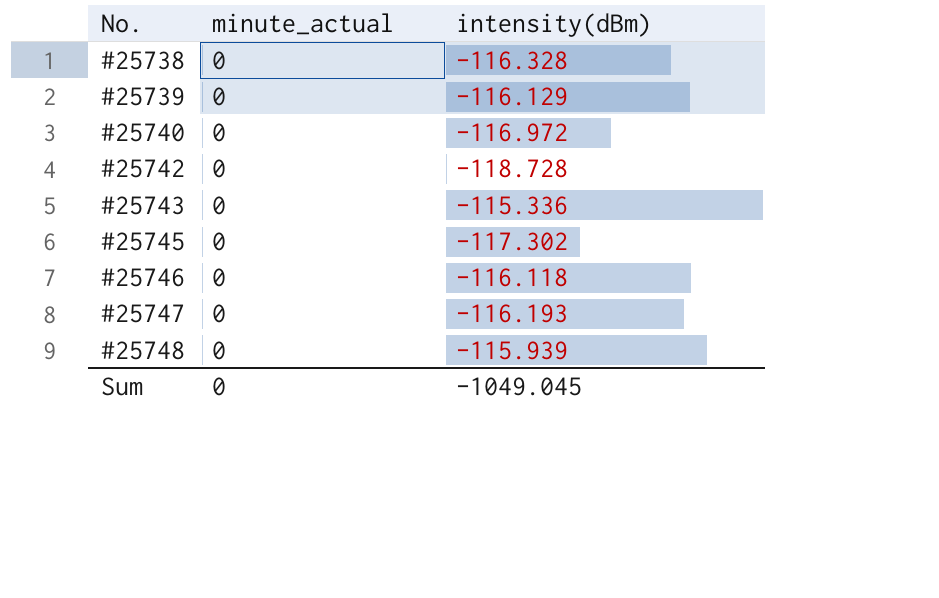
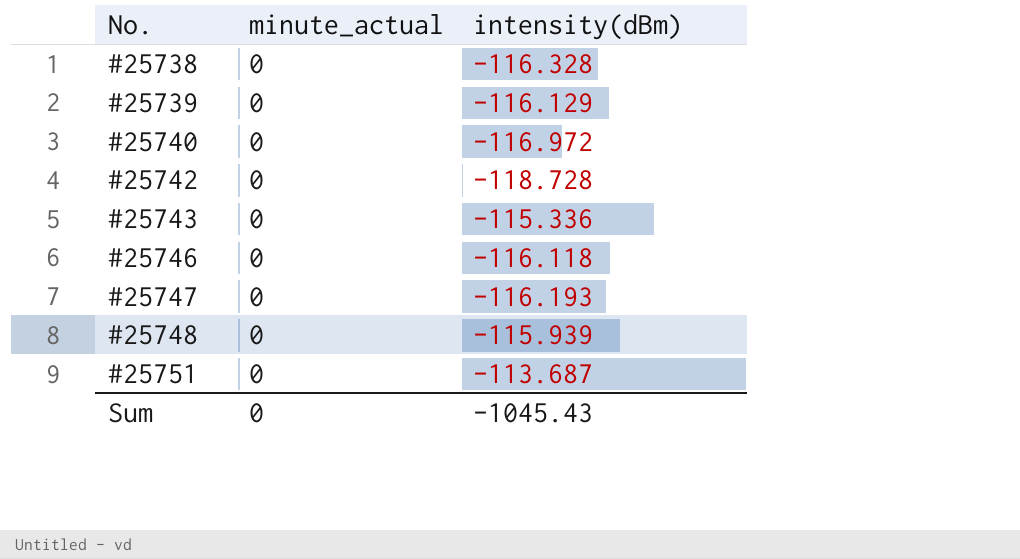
row #25745: 0 | -117.302 -> none
row #25751: none -> 0 | -113.687
Sum | intensity(dBm): -1049.045 -> -1045.43

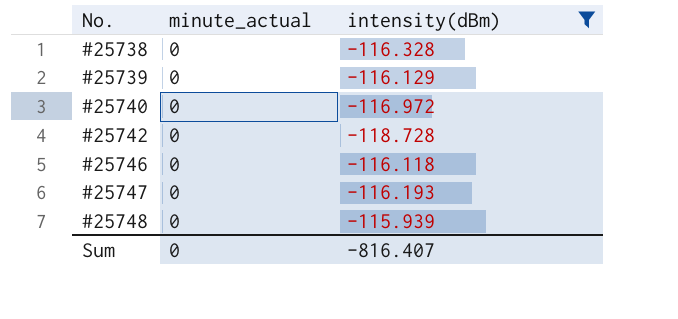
filter: none -> intensity(dBm) <= -115.939
Sum | intensity(dBm): -1045.43 -> -816.407

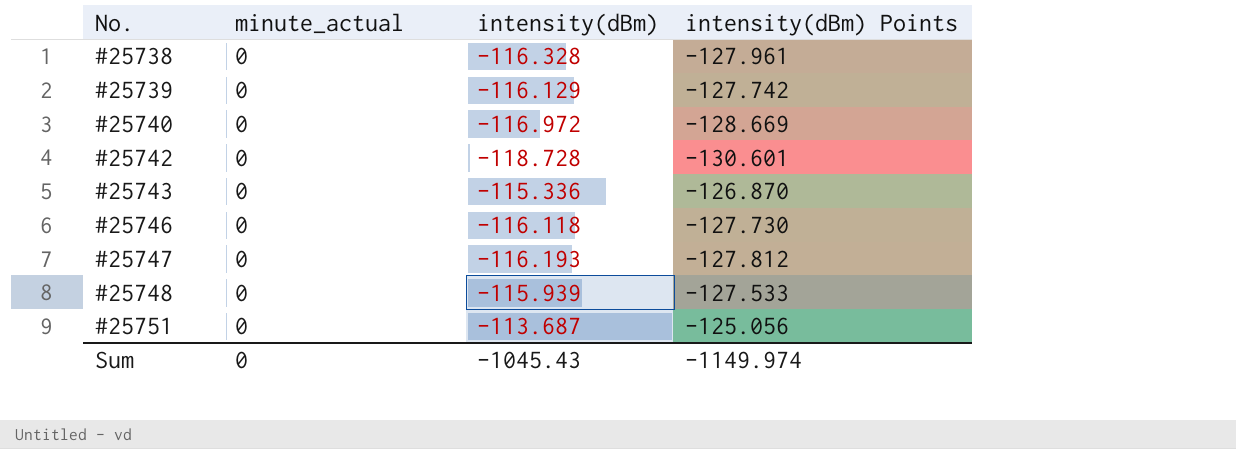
filter: intensity(dBm) <= -115.939 -> none
column intensity(dBm) Points | formula: none -> [intensity(dBm)] * 1.1
Sum | intensity(dBm): -816.407 -> -1045.43

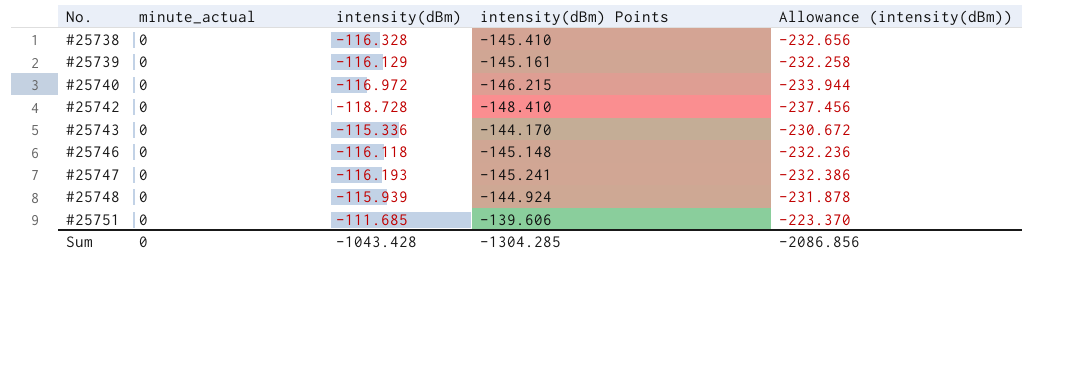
column intensity(dBm) Points | formula: [intensity(dBm)] * 1.1 -> [intensity(dBm)] * 1.25
column Allowance (intensity(dBm)) | formula: none -> [intensity(dBm)] * 2
#25751 | intensity(dBm): -113.687 -> -111.685
Sum | intensity(dBm): -1045.43 -> -1043.428
Sum | intensity(dBm) Points: -1149.974 -> -1304.285

